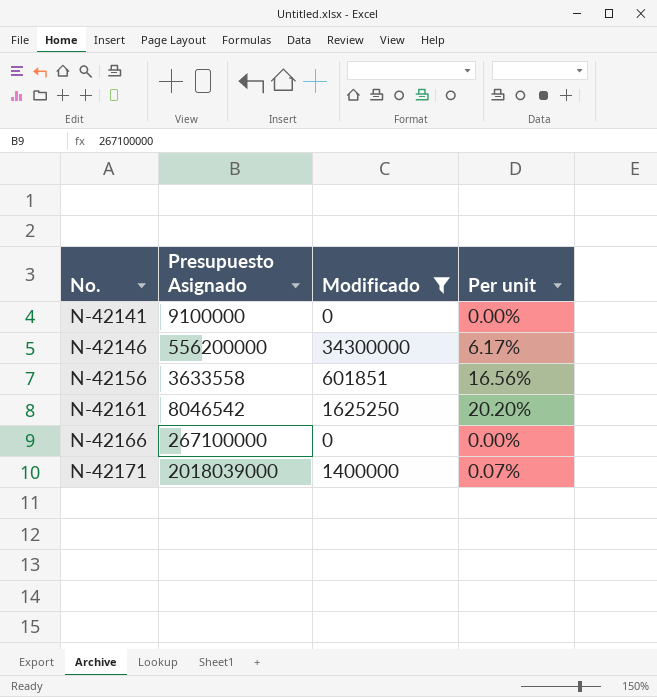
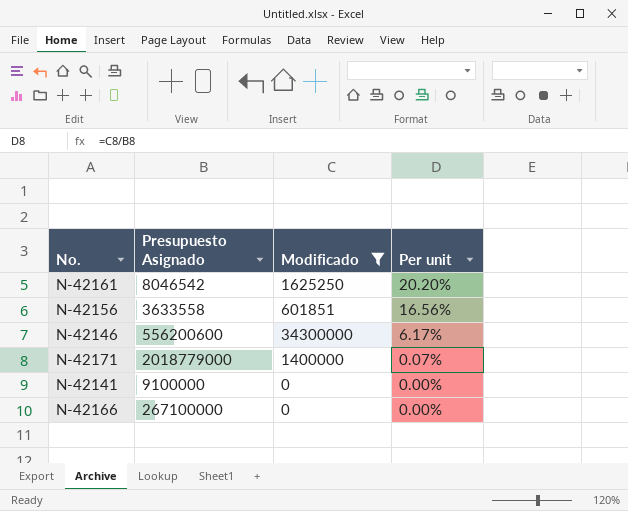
row order: No. ascending -> Per unit descending
N-42146 | Presupuesto Asignado: 556200000 -> 556200600
N-42171 | Presupuesto Asignado: 2018039000 -> 2018779000

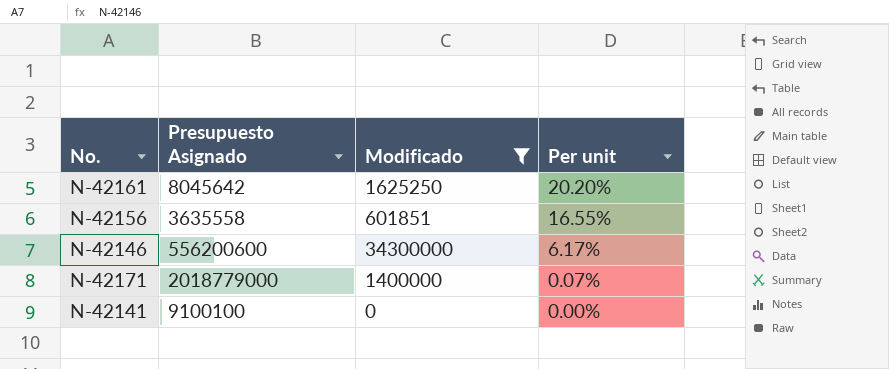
row N-42166: 267100000 | 0 | 0.00% -> none
N-42161 | Presupuesto Asignado: 8046542 -> 8045642
N-42156 | Presupuesto Asignado: 3633558 -> 3635558
N-42156 | Per unit: 16.56% -> 16.55%
N-42141 | Presupuesto Asignado: 9100000 -> 9100100

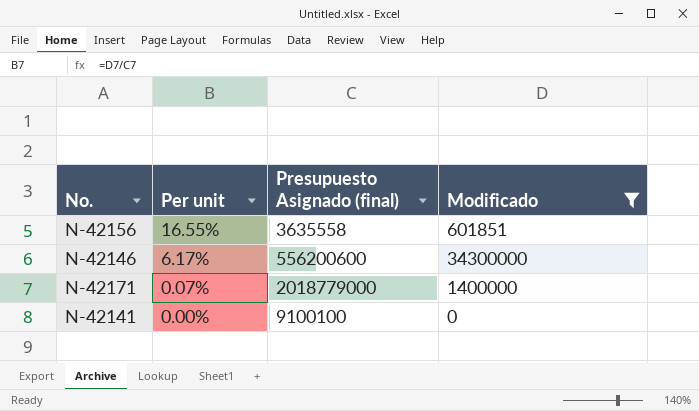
column Per unit | position: 4 -> 2
column name: Presupuesto Asignado -> Presupuesto Asignado (final)
row N-42161: 8045642 | 1625250 | 20.20% -> none

